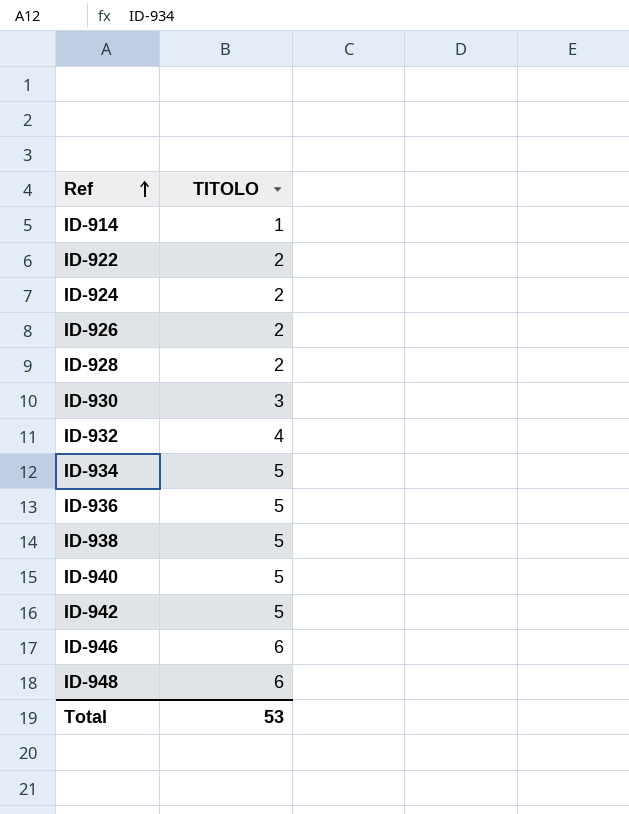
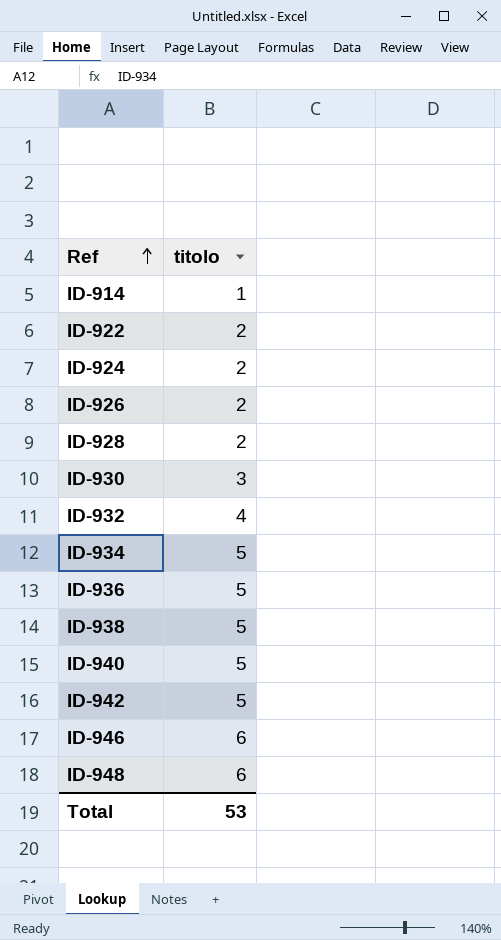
column name: TITOLO -> titolo

